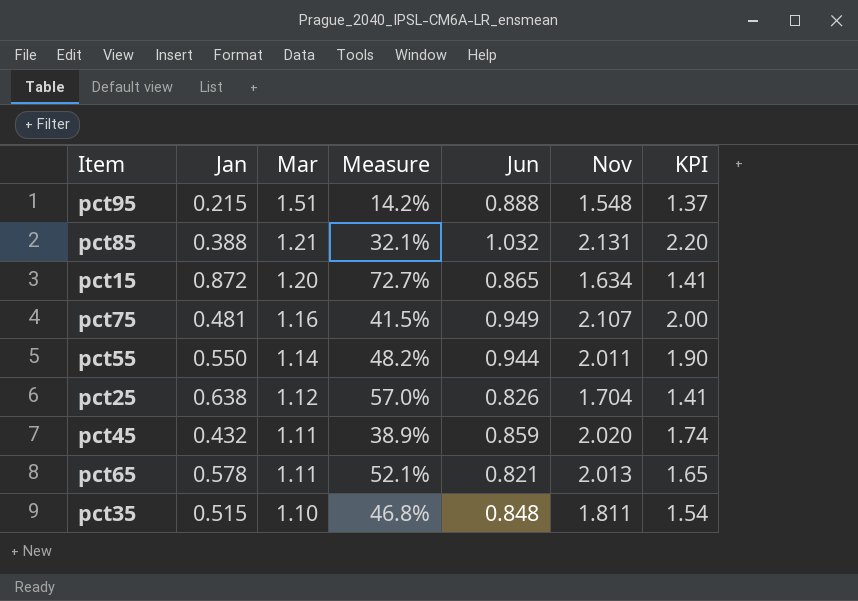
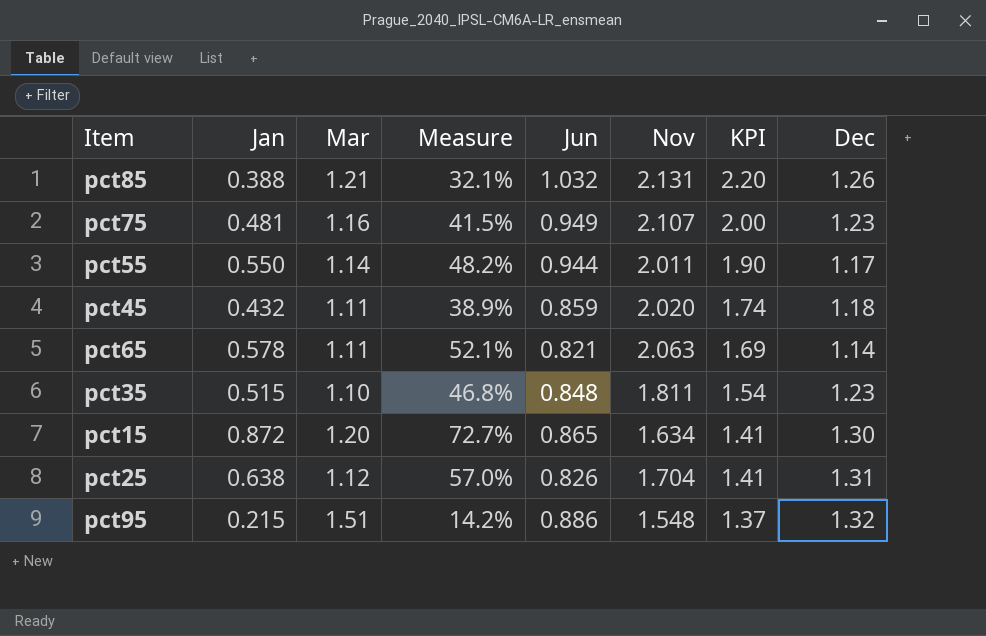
row order: Mar descending -> KPI descending
column Dec | position: none -> 8
pct65 | Nov: 2.013 -> 2.063
pct65 | KPI: 1.65 -> 1.69
pct95 | Jun: 0.888 -> 0.886

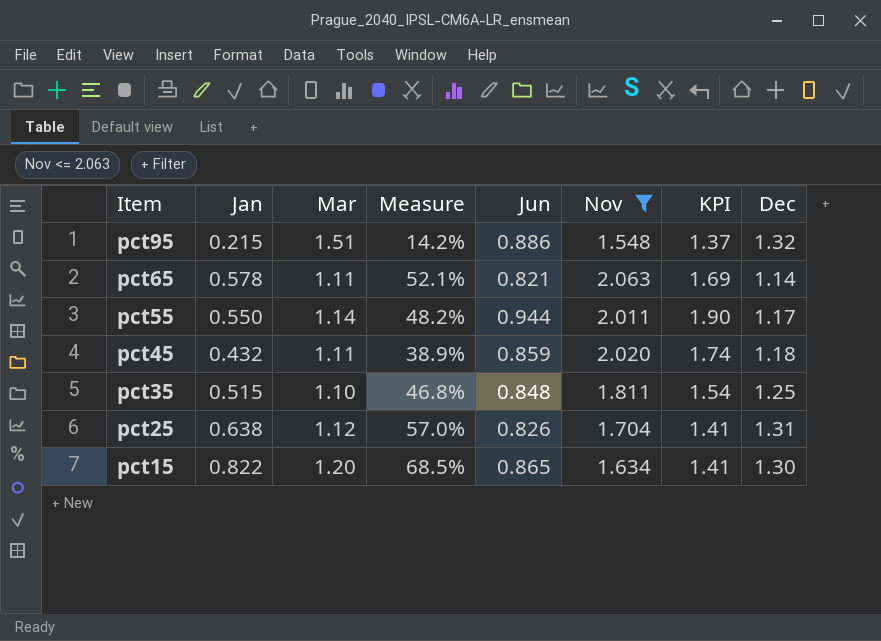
filter: none -> Nov <= 2.063
row order: KPI descending -> Item descending
pct35 | Dec: 1.23 -> 1.25
pct15 | Jan: 0.872 -> 0.822
pct15 | Measure: 72.7% -> 68.5%

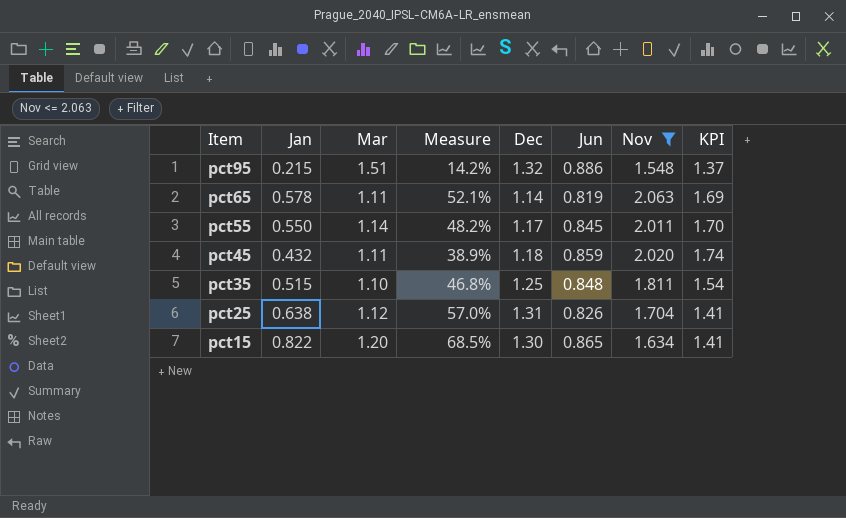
column Dec | position: 8 -> 5
pct65 | Jun: 0.821 -> 0.819
pct55 | Jun: 0.944 -> 0.845
pct55 | KPI: 1.90 -> 1.70

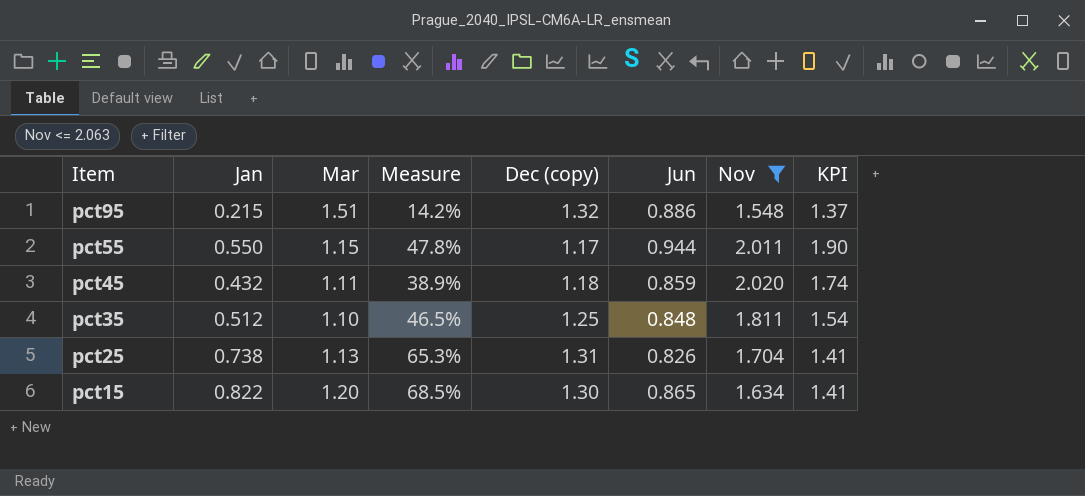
column name: Dec -> Dec (copy)
row pct65: 0.578 | 1.11 | 52.1% | 1.14 | 0.819 | 2.063 | 1.69 -> none
pct55 | Mar: 1.14 -> 1.15
pct55 | Measure: 48.2% -> 47.8%
pct55 | Jun: 0.845 -> 0.944
pct55 | KPI: 1.70 -> 1.90
pct35 | Jan: 0.515 -> 0.512
pct35 | Measure: 46.8% -> 46.5%
pct25 | Jan: 0.638 -> 0.738
pct25 | Mar: 1.12 -> 1.13
pct25 | Measure: 57.0% -> 65.3%

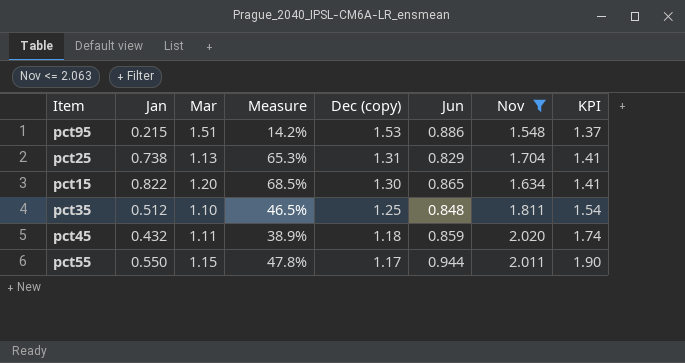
row order: Item descending -> Dec (copy) descending
pct95 | Dec (copy): 1.32 -> 1.53
pct25 | Jun: 0.826 -> 0.829

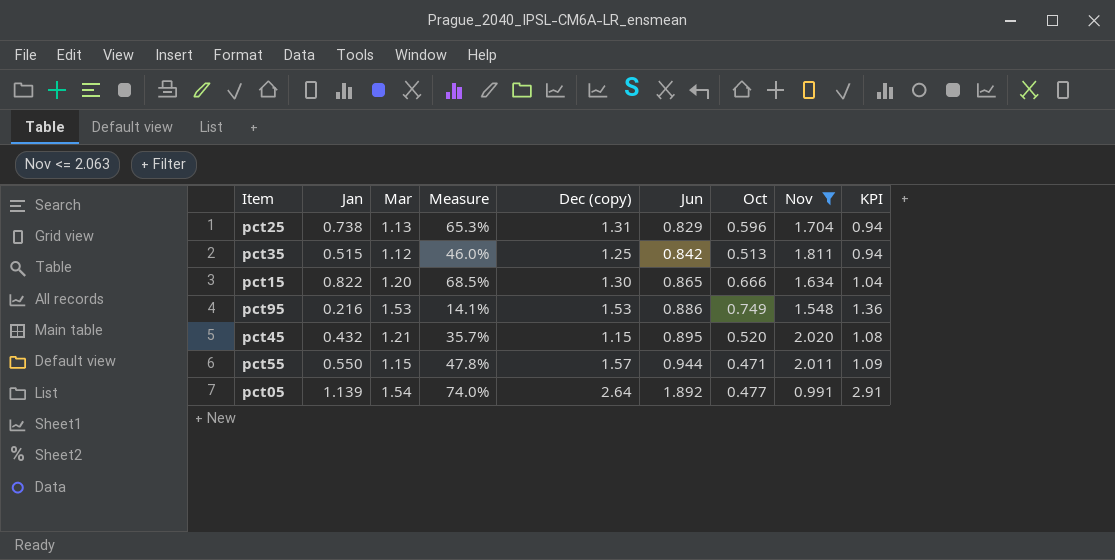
row order: Dec (copy) descending -> Jun ascending
column Oct | position: none -> 7
column KPI | formula: [Jun] * [Nov] -> [Mar] * [Jun]
pct35 | Jan: 0.512 -> 0.515
pct35 | Mar: 1.10 -> 1.12
pct35 | Measure: 46.5% -> 46.0%
pct35 | Jun: 0.848 -> 0.842
pct95 | Jan: 0.215 -> 0.216
pct95 | Mar: 1.51 -> 1.53
pct95 | Measure: 14.2% -> 14.1%
pct45 | Mar: 1.11 -> 1.21
pct45 | Measure: 38.9% -> 35.7%
pct45 | Dec (copy): 1.18 -> 1.15
pct45 | Jun: 0.859 -> 0.895
pct55 | Dec (copy): 1.17 -> 1.57
row pct05: none -> 1.139 | 1.54 | 74.0% | 2.64 | 1.892 | 0.477 | 0.991 | 2.91

